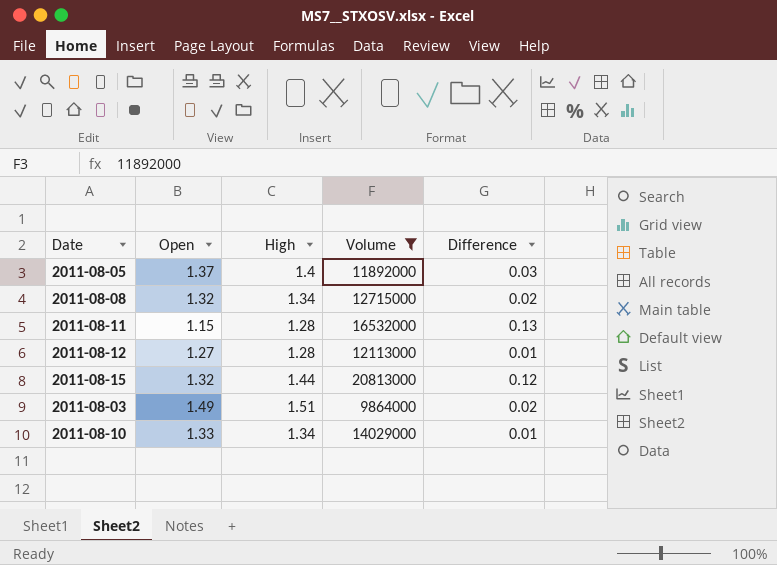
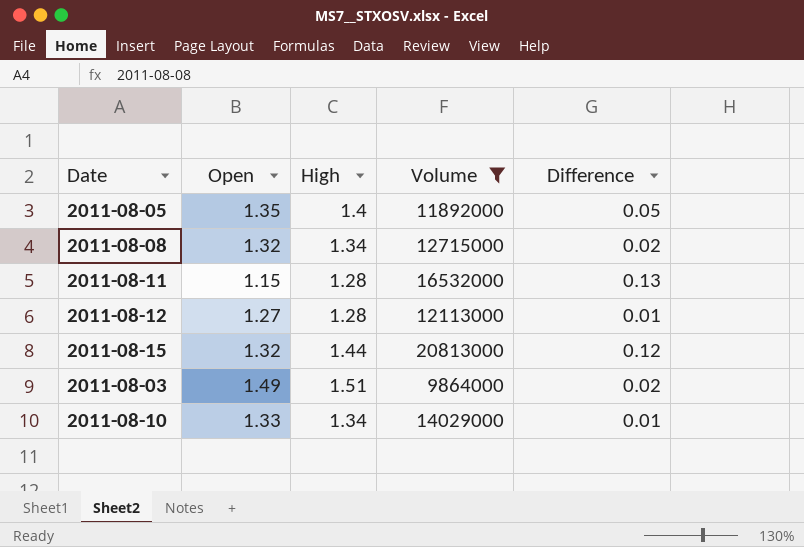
2011-08-05 | Open: 1.37 -> 1.35
2011-08-05 | Difference: 0.03 -> 0.05

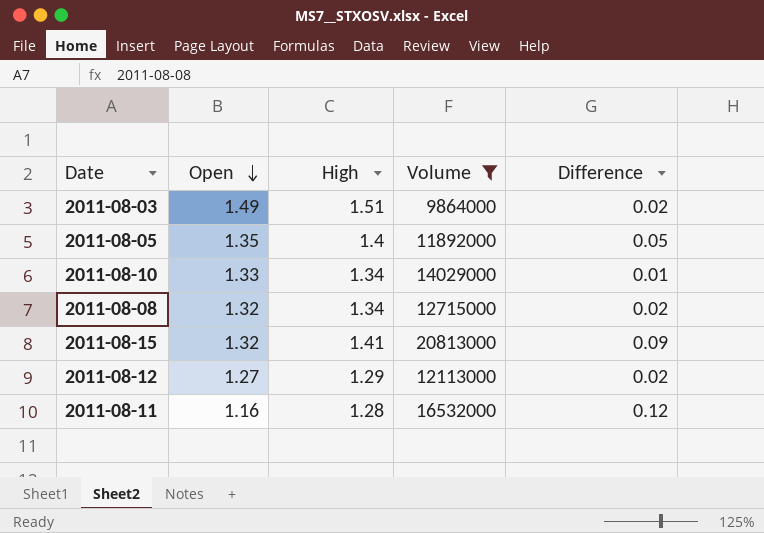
row order: none -> Open descending
2011-08-15 | High: 1.44 -> 1.41
2011-08-15 | Difference: 0.12 -> 0.09
2011-08-12 | High: 1.28 -> 1.29
2011-08-12 | Difference: 0.01 -> 0.02
2011-08-11 | Open: 1.15 -> 1.16
2011-08-11 | Difference: 0.13 -> 0.12

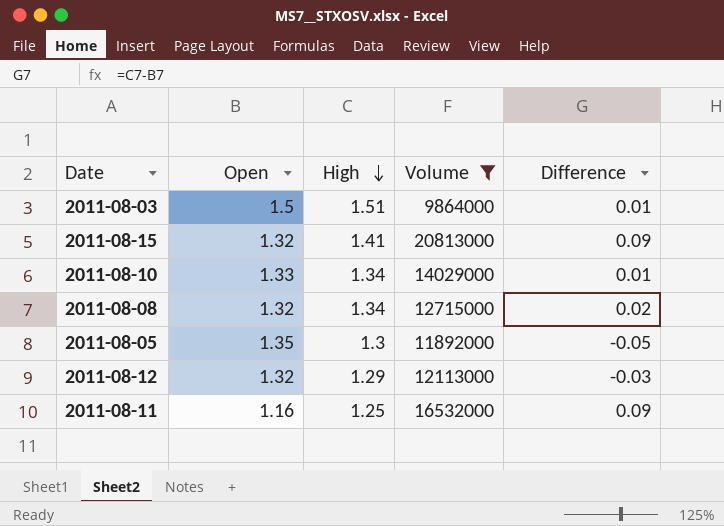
row order: Open descending -> High descending
2011-08-03 | Open: 1.49 -> 1.5
2011-08-03 | Difference: 0.02 -> 0.01
2011-08-05 | High: 1.4 -> 1.3
2011-08-05 | Difference: 0.05 -> -0.05
2011-08-12 | Open: 1.27 -> 1.32
2011-08-12 | Difference: 0.02 -> -0.03
2011-08-11 | High: 1.28 -> 1.25
2011-08-11 | Difference: 0.12 -> 0.09

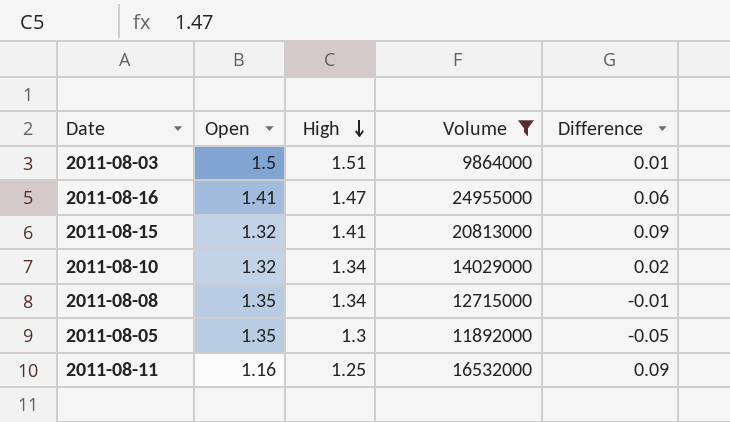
row 2011-08-12: 1.32 | 1.29 | 12113000 | -0.03 -> none
row 2011-08-16: none -> 1.41 | 1.47 | 24955000 | 0.06
2011-08-10 | Open: 1.33 -> 1.32
2011-08-10 | Difference: 0.01 -> 0.02
2011-08-08 | Open: 1.32 -> 1.35
2011-08-08 | Difference: 0.02 -> -0.01

